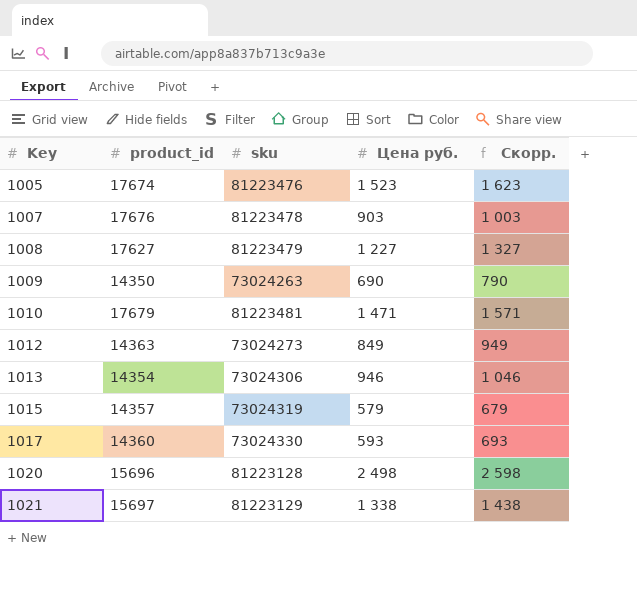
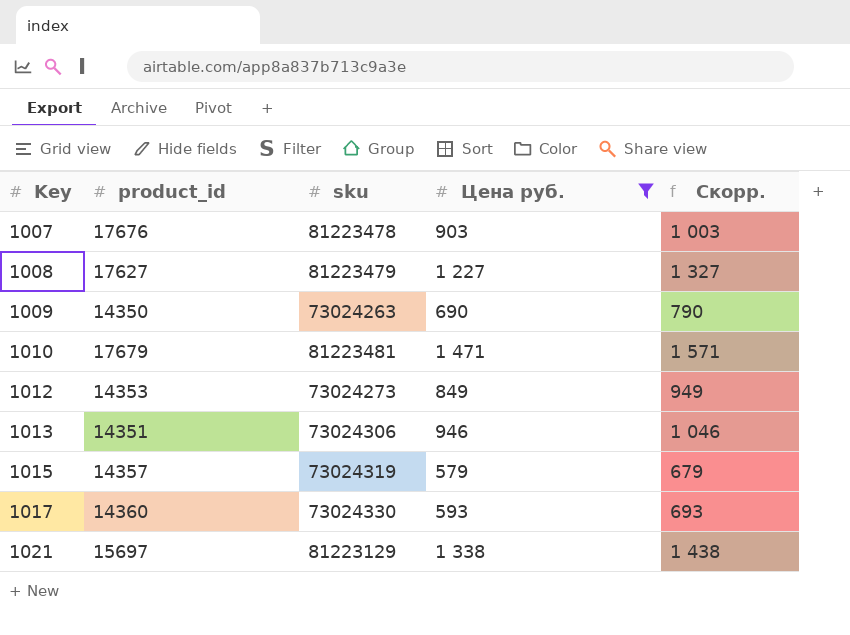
filter: none -> Цена руб. <= 1 471
1012 | product_id: 14363 -> 14353
1013 | product_id: 14354 -> 14351

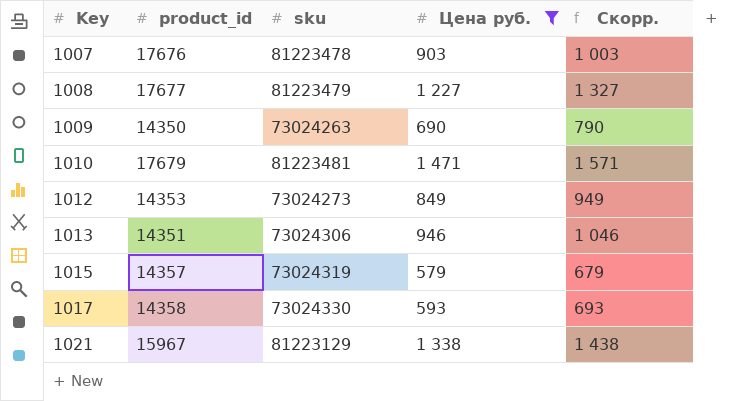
1008 | product_id: 17627 -> 17677
1017 | product_id: 14360 -> 14358
1021 | product_id: 15697 -> 15967

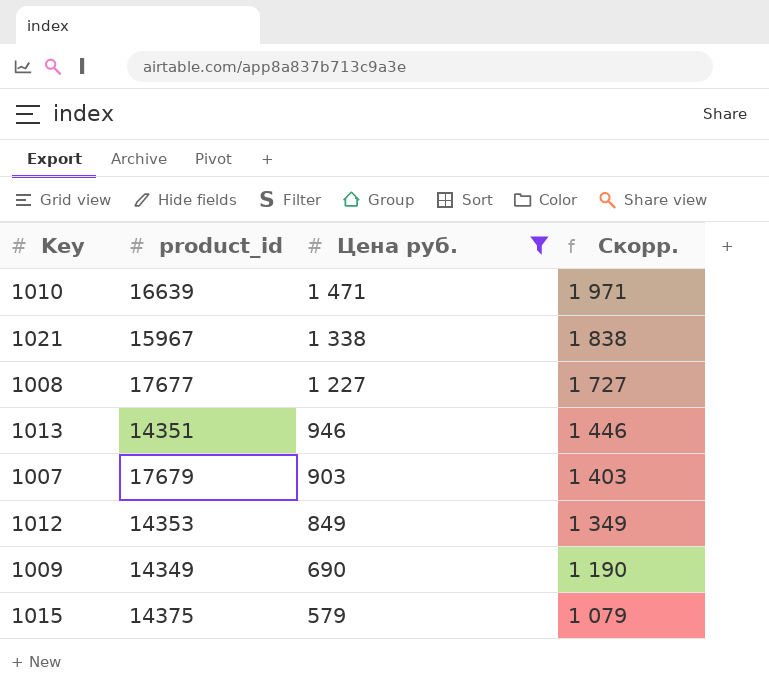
row order: Key ascending -> Цена руб. descending
column sku | position: 3 -> none
column Скорр. | formula: [Цена руб.] + 100 -> [Цена руб.] + 500
row 1017: 14358 | 73024330 | 593 | 693 -> none
1010 | product_id: 17679 -> 16639
1007 | product_id: 17676 -> 17679
1009 | product_id: 14350 -> 14349
1015 | product_id: 14357 -> 14375

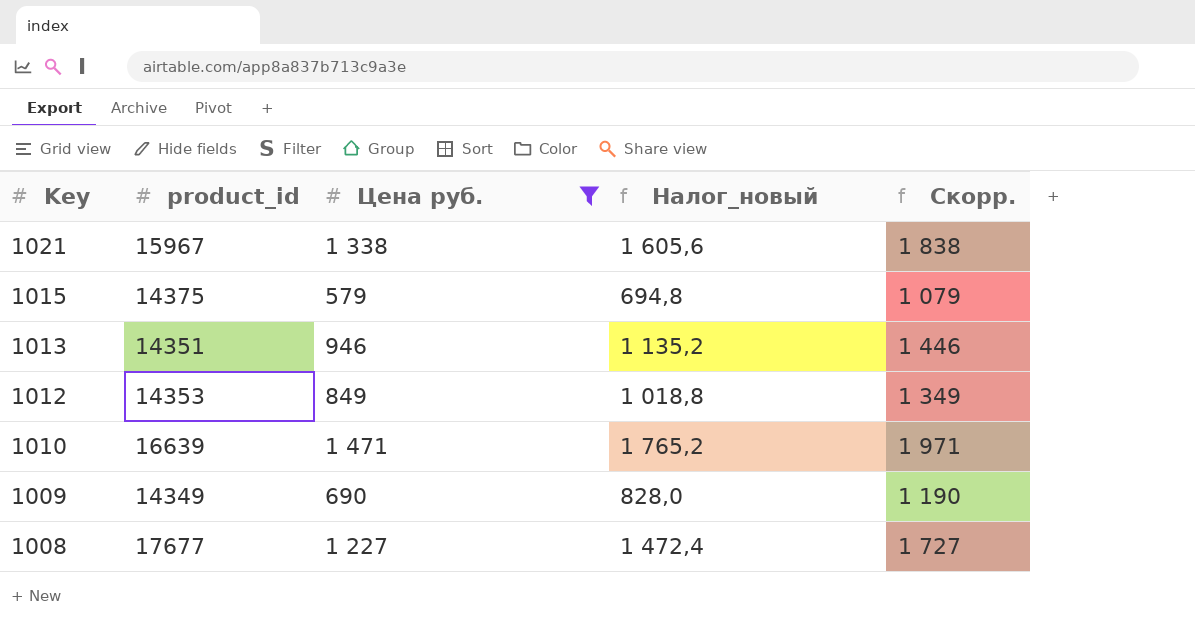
row order: Цена руб. descending -> Key descending
column Налог_новый | formula: none -> [Цена руб.] * 1,2
row 1007: 17679 | 903 | 1 403 -> none

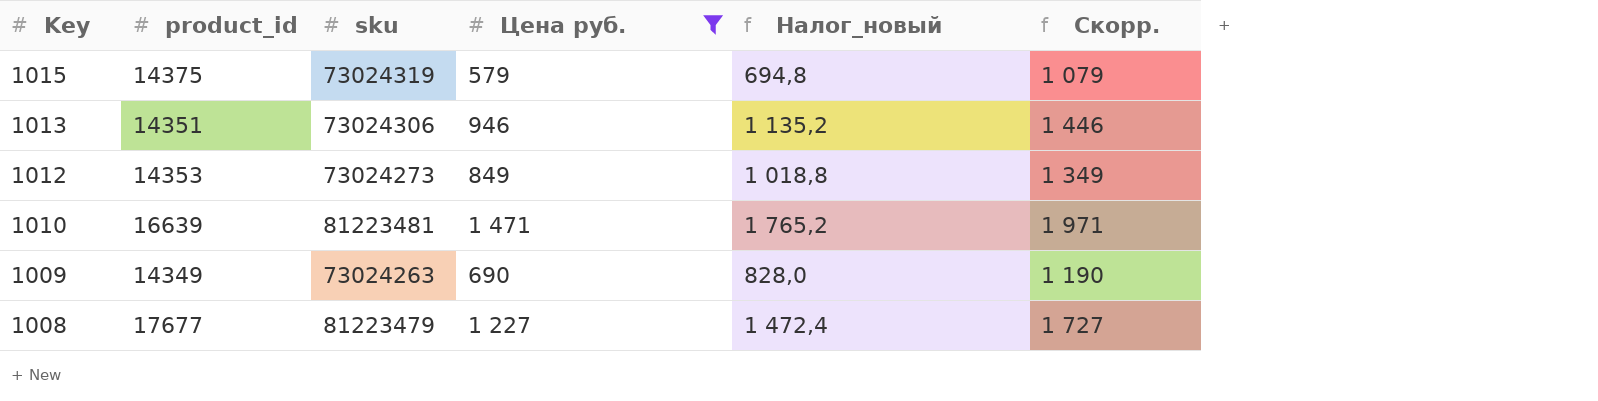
column sku | position: none -> 3
row 1021: 15967 | 1 338 | 1 605,6 | 1 838 -> none

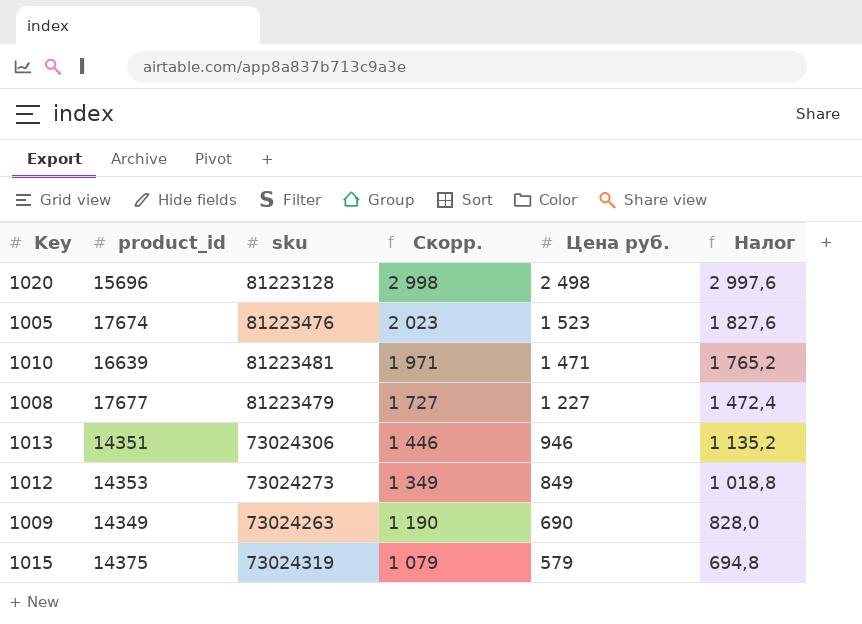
filter: Цена руб. <= 1 471 -> none
row order: Key descending -> Скорр. descending
column Скорр. | position: 6 -> 4
column name: Налог_новый -> Налог

